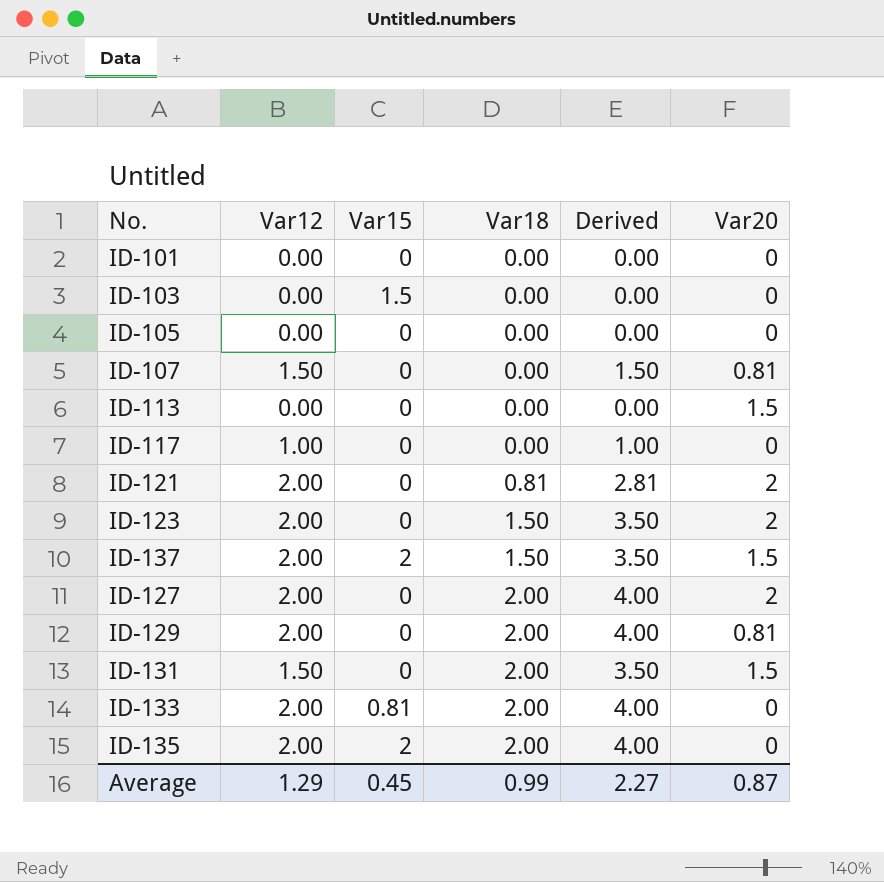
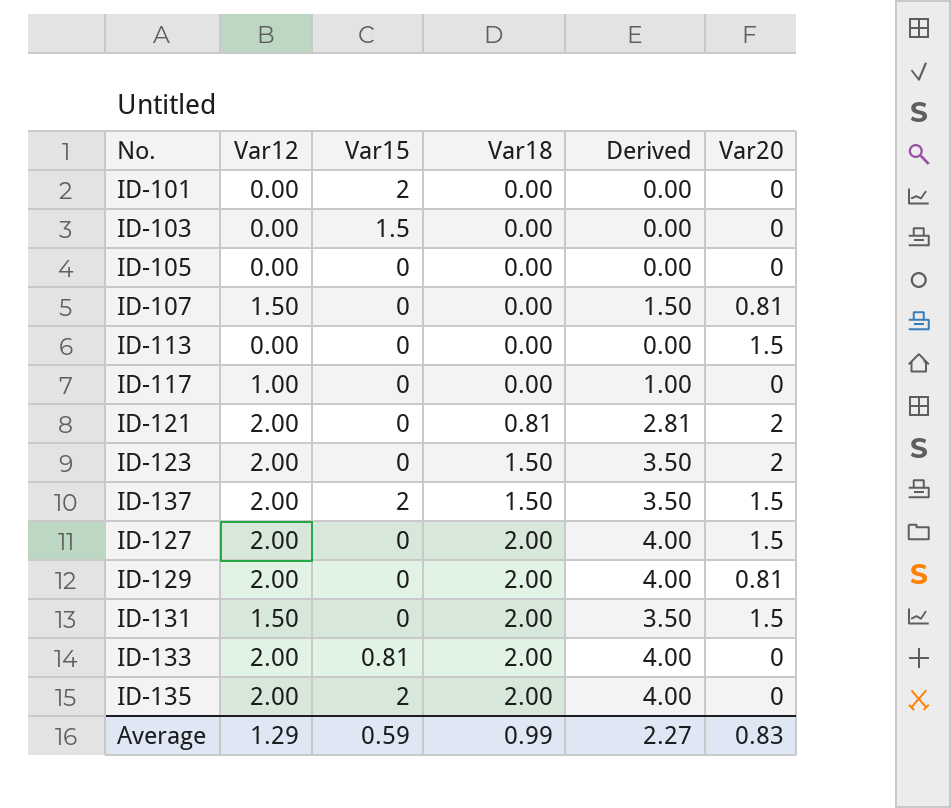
ID-101 | Var15: 0 -> 2
ID-127 | Var20: 2 -> 1.5
Average | Var15: 0.45 -> 0.59
Average | Var20: 0.87 -> 0.83

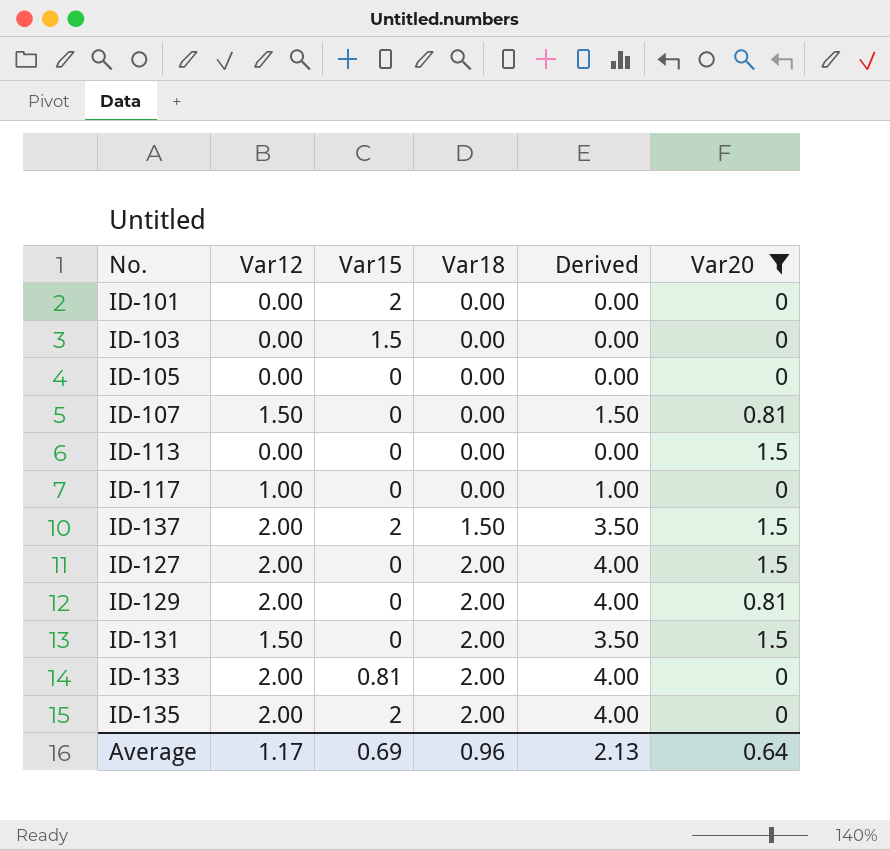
filter: none -> Var20 != 2
Average | Var12: 1.29 -> 1.17
Average | Var15: 0.59 -> 0.69
Average | Var18: 0.99 -> 0.96
Average | Derived: 2.27 -> 2.13
Average | Var20: 0.83 -> 0.64

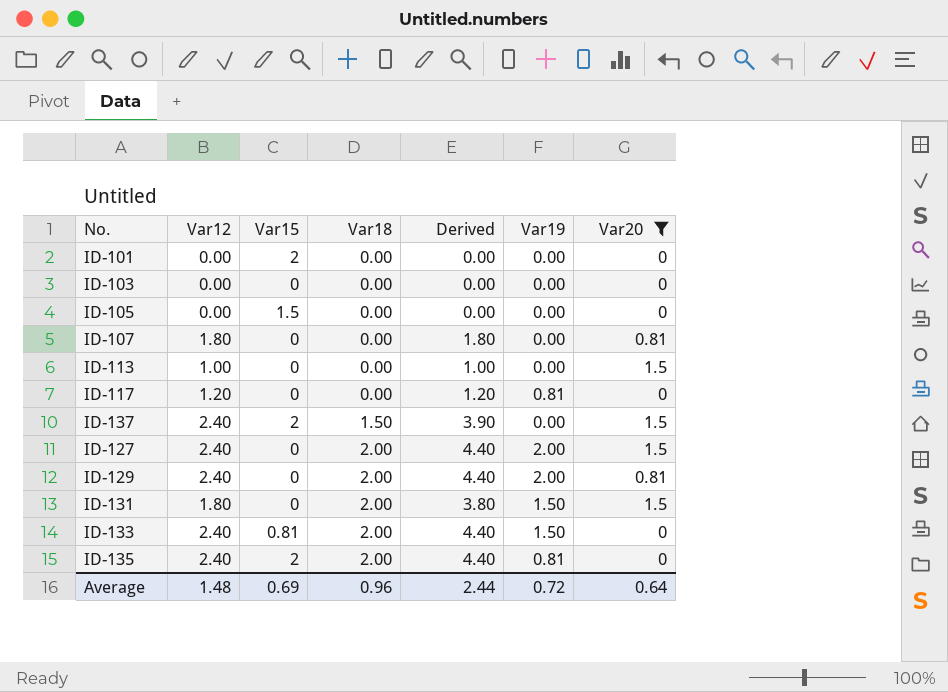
column Var19 | position: none -> 6
ID-103 | Var15: 1.5 -> 0
ID-105 | Var15: 0 -> 1.5
ID-107 | Var12: 1.50 -> 1.80
ID-107 | Derived: 1.50 -> 1.80
ID-113 | Var12: 0.00 -> 1.00
ID-113 | Derived: 0.00 -> 1.00
ID-117 | Var12: 1.00 -> 1.20
ID-117 | Derived: 1.00 -> 1.20
ID-137 | Var12: 2.00 -> 2.40
ID-137 | Derived: 3.50 -> 3.90
ID-127 | Var12: 2.00 -> 2.40
ID-127 | Derived: 4.00 -> 4.40
ID-129 | Var12: 2.00 -> 2.40
ID-129 | Derived: 4.00 -> 4.40
ID-131 | Var12: 1.50 -> 1.80
ID-131 | Derived: 3.50 -> 3.80
ID-133 | Var12: 2.00 -> 2.40
ID-133 | Derived: 4.00 -> 4.40
ID-135 | Var12: 2.00 -> 2.40
ID-135 | Derived: 4.00 -> 4.40
Average | Var12: 1.17 -> 1.48
Average | Derived: 2.13 -> 2.44

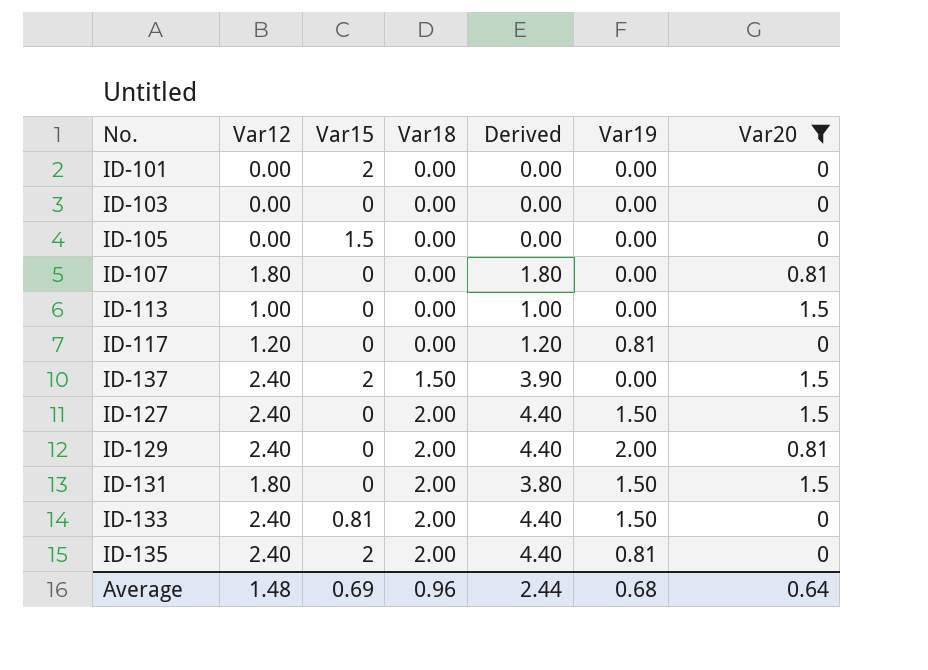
ID-127 | Var19: 2.00 -> 1.50
Average | Var19: 0.72 -> 0.68

